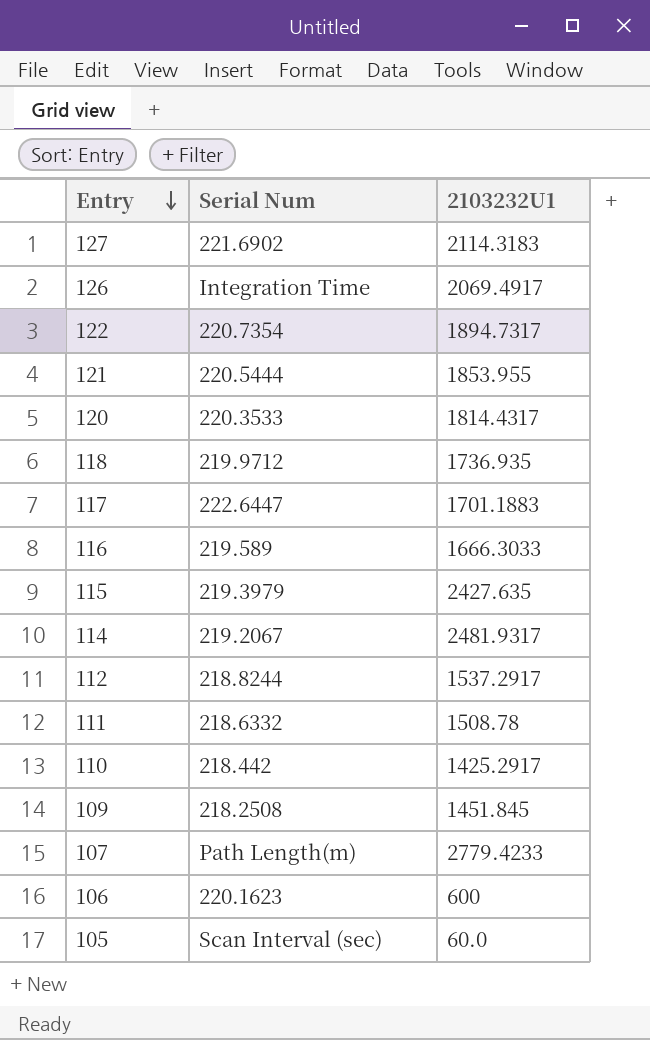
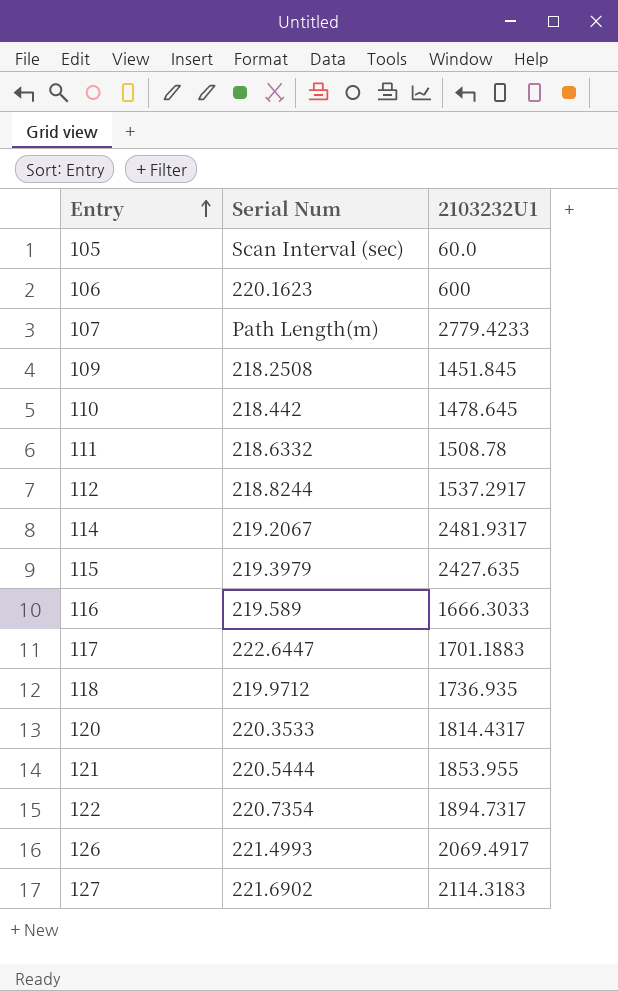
row order: Entry descending -> Entry ascending
110 | 2103232U1: 1425.2917 -> 1478.645
126 | Serial Num: Integration Time -> 221.4993

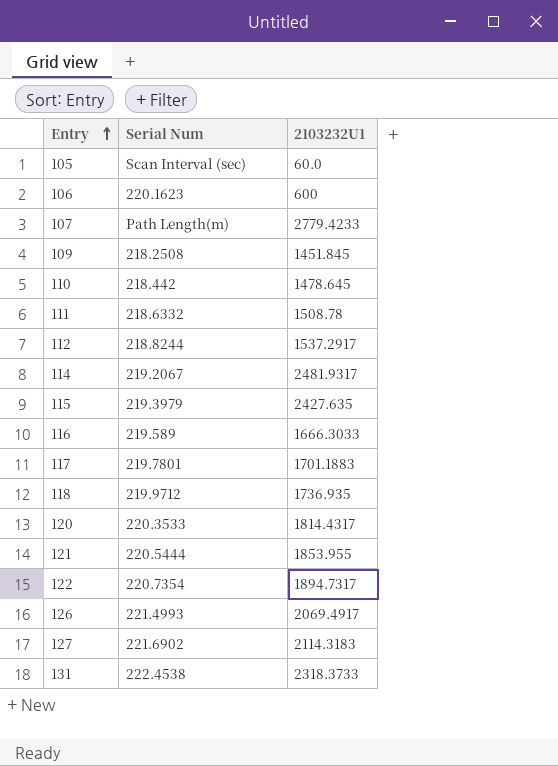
117 | Serial Num: 222.6447 -> 219.7801
row 131: none -> 222.4538 | 2318.3733

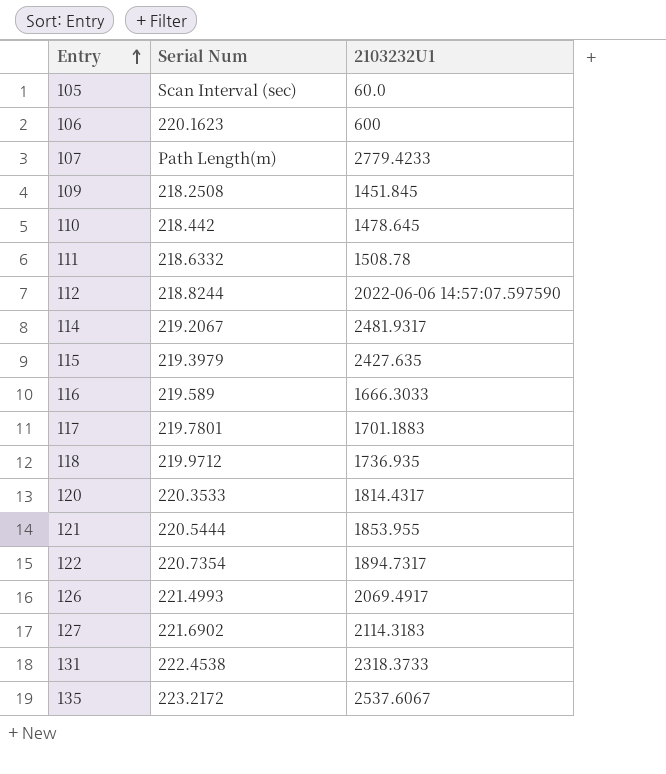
112 | 2103232U1: 1537.2917 -> 2022-06-06 14:57:07.597590
row 135: none -> 223.2172 | 2537.6067

